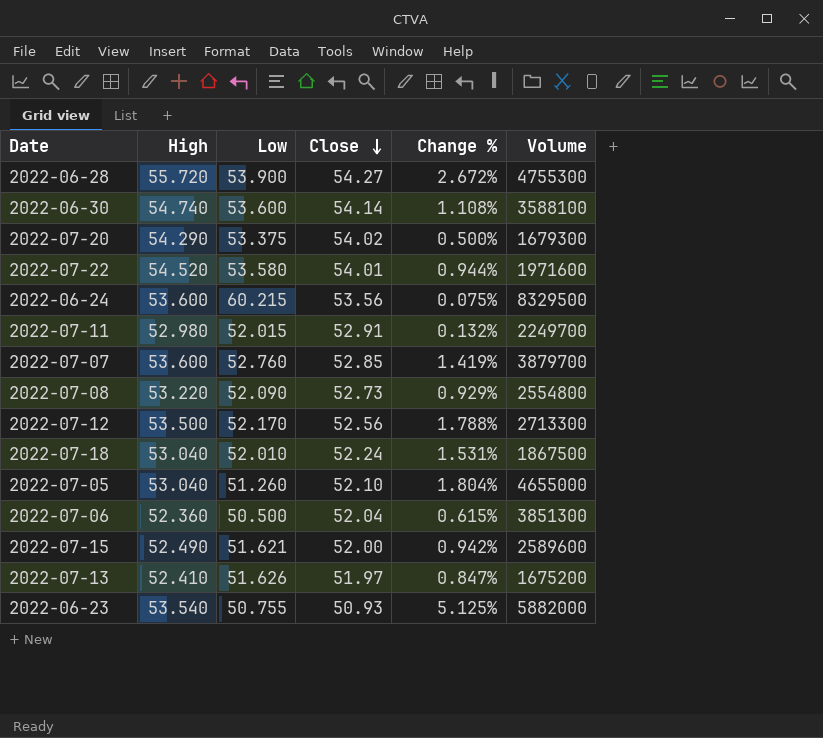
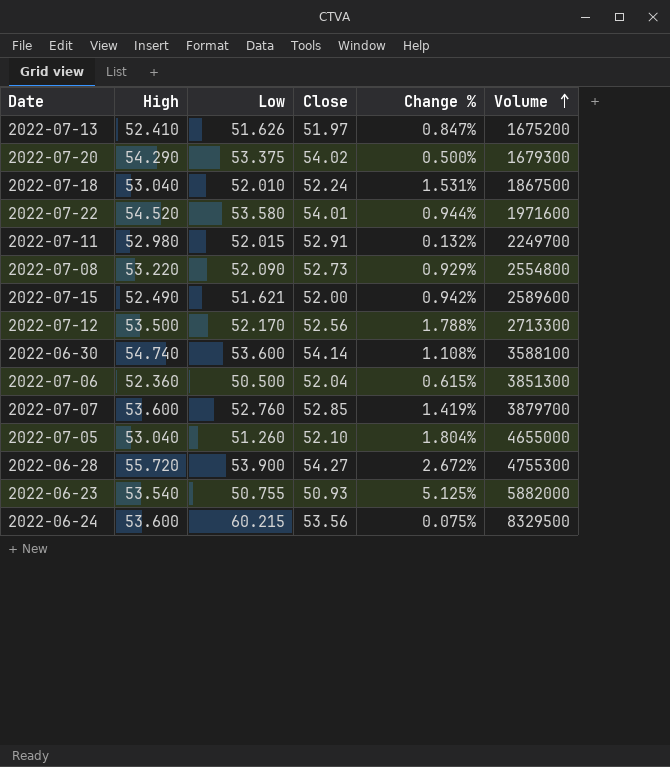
row order: Close descending -> Volume ascending

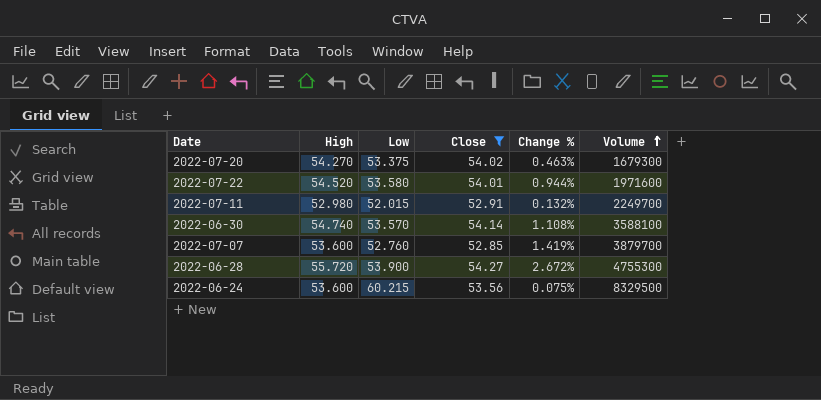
filter: none -> Close >= 52.85
2022-07-20 | High: 54.290 -> 54.270
2022-07-20 | Change %: 0.500% -> 0.463%
2022-06-30 | Low: 53.600 -> 53.570

